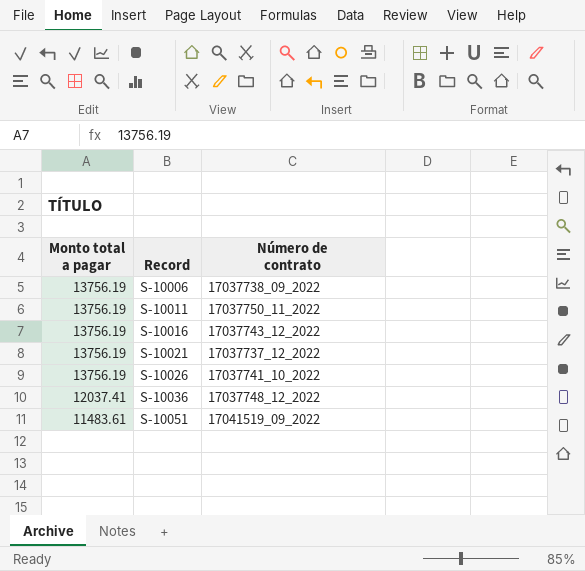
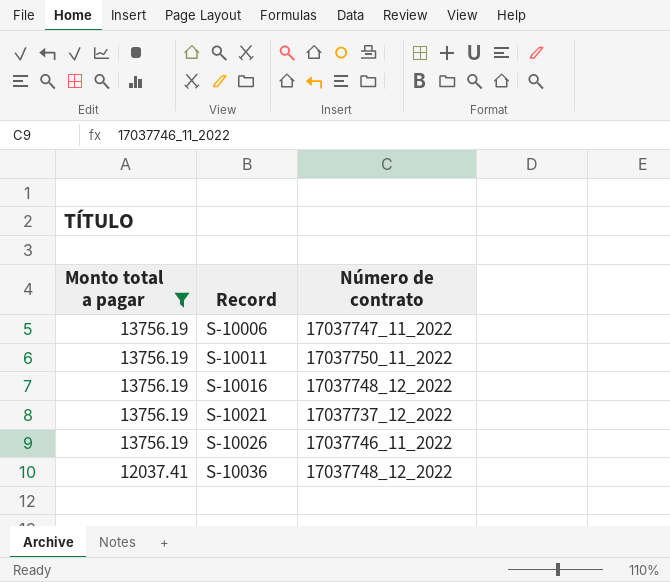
filter: none -> Monto total a pagar != 11483.61
S-10006 | Número de contrato: 17037738_09_2022 -> 17037747_11_2022
S-10016 | Número de contrato: 17037743_12_2022 -> 17037748_12_2022
S-10026 | Número de contrato: 17037741_10_2022 -> 17037746_11_2022

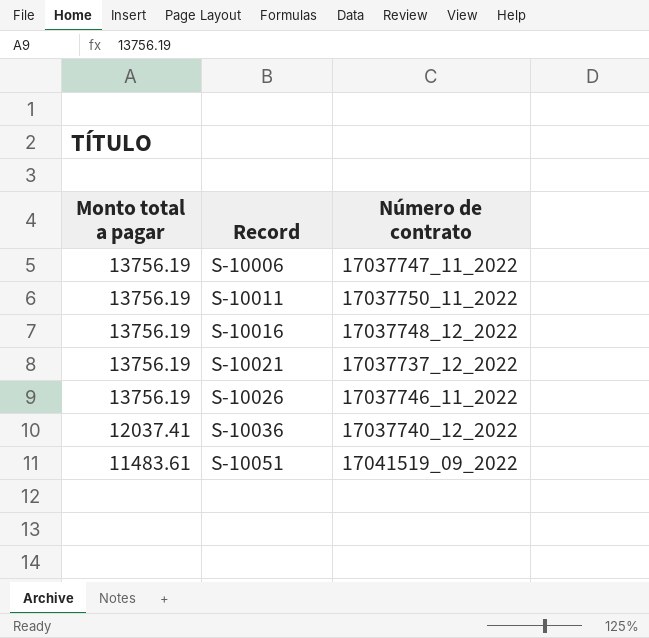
filter: Monto total a pagar != 11483.61 -> none
S-10036 | Número de contrato: 17037748_12_2022 -> 17037740_12_2022

